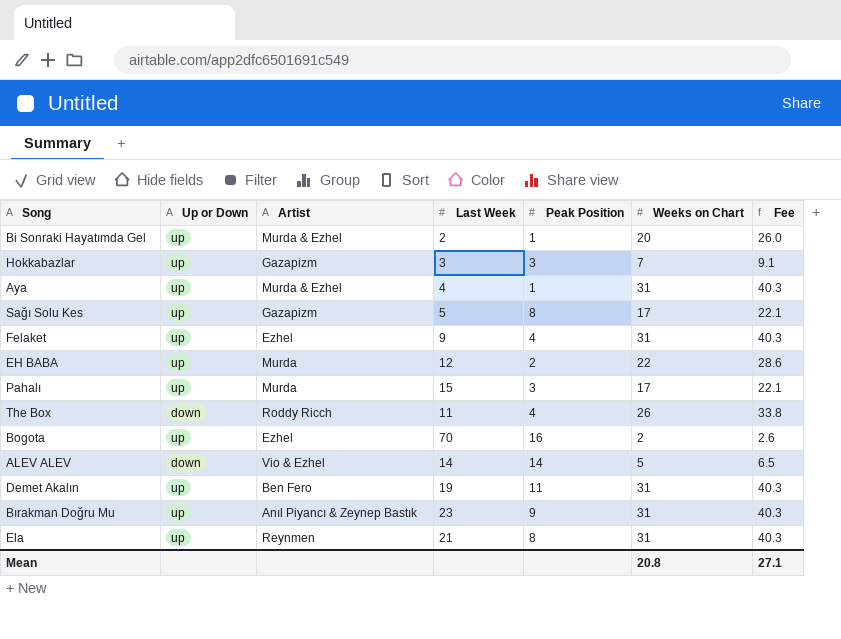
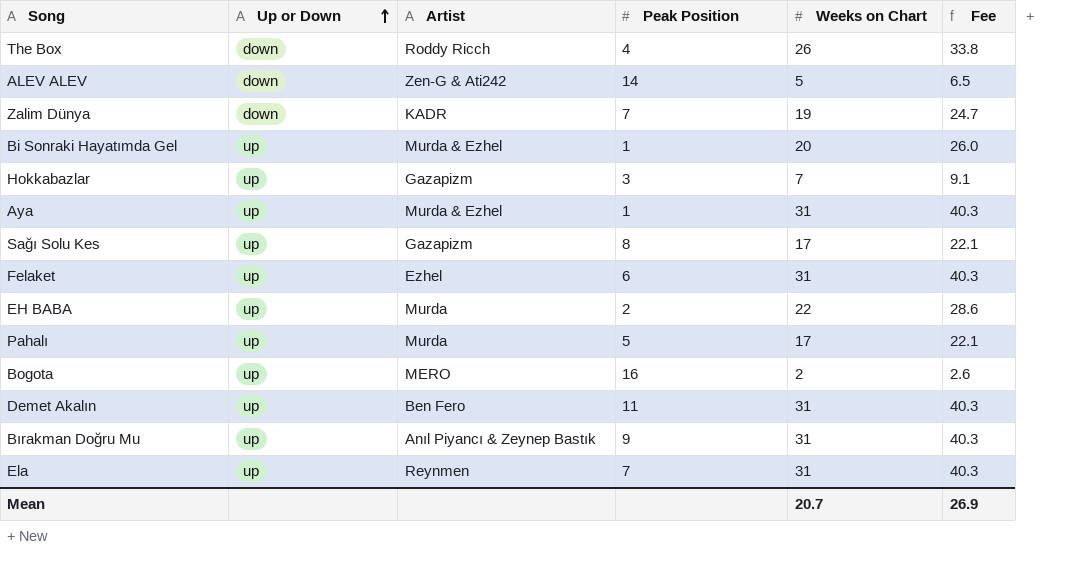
row order: none -> Up or Down ascending
column Last Week | position: 4 -> none
ALEV ALEV | Artist: Vio & Ezhel -> Zen-G & Ati242
row Zalim Dünya: none -> down | KADR | 7 | 19 | 24.7
Felaket | Peak Position: 4 -> 6
Pahalı | Peak Position: 3 -> 5
Bogota | Artist: Ezhel -> MERO
Ela | Peak Position: 8 -> 7
Mean | Weeks on Chart: 20.8 -> 20.7
Mean | Fee: 27.1 -> 26.9

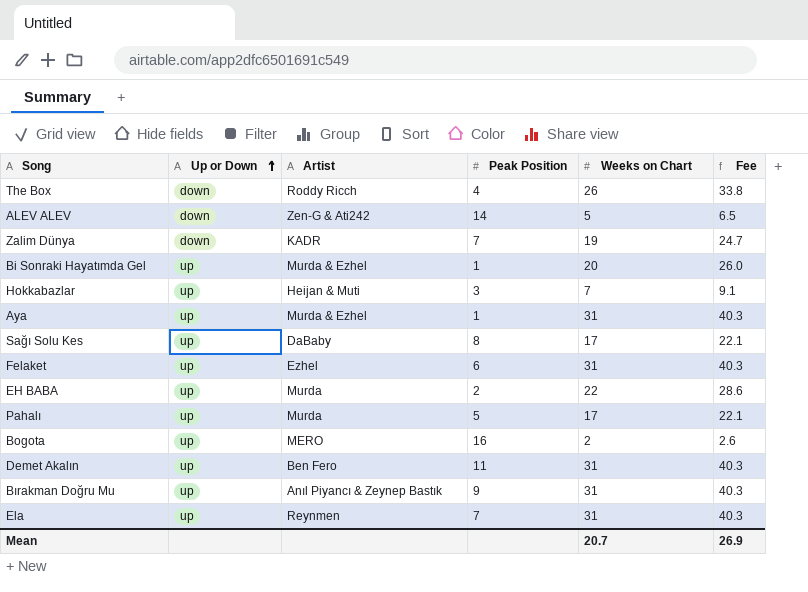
Hokkabazlar | Artist: Gazapizm -> Heijan & Muti
Sağı Solu Kes | Artist: Gazapizm -> DaBaby

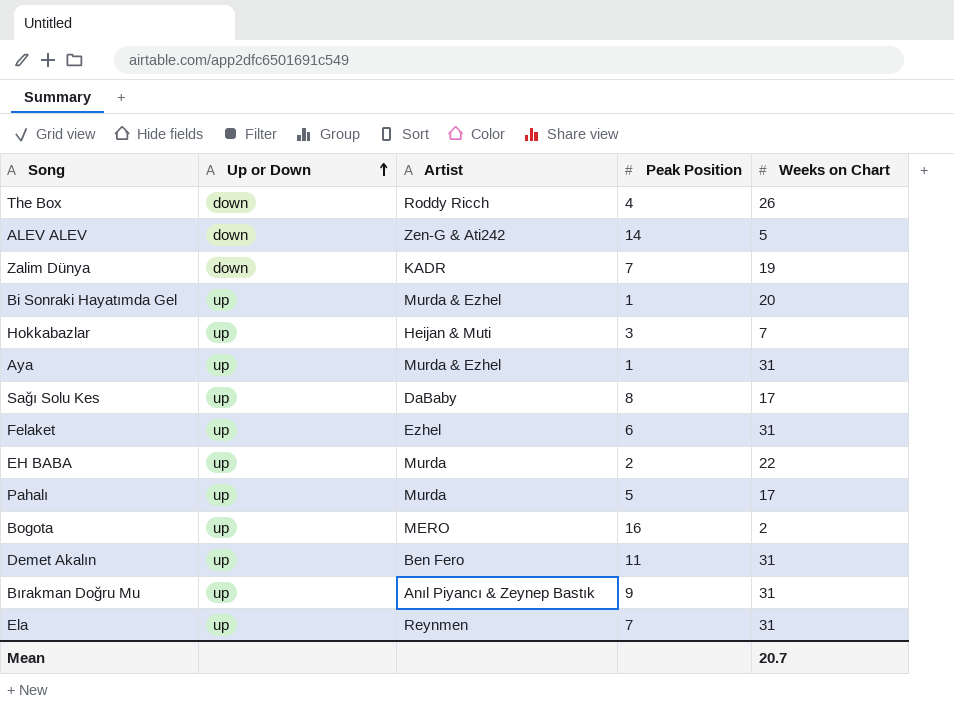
column Fee | formula: [Weeks on Chart] * 1.3 -> none

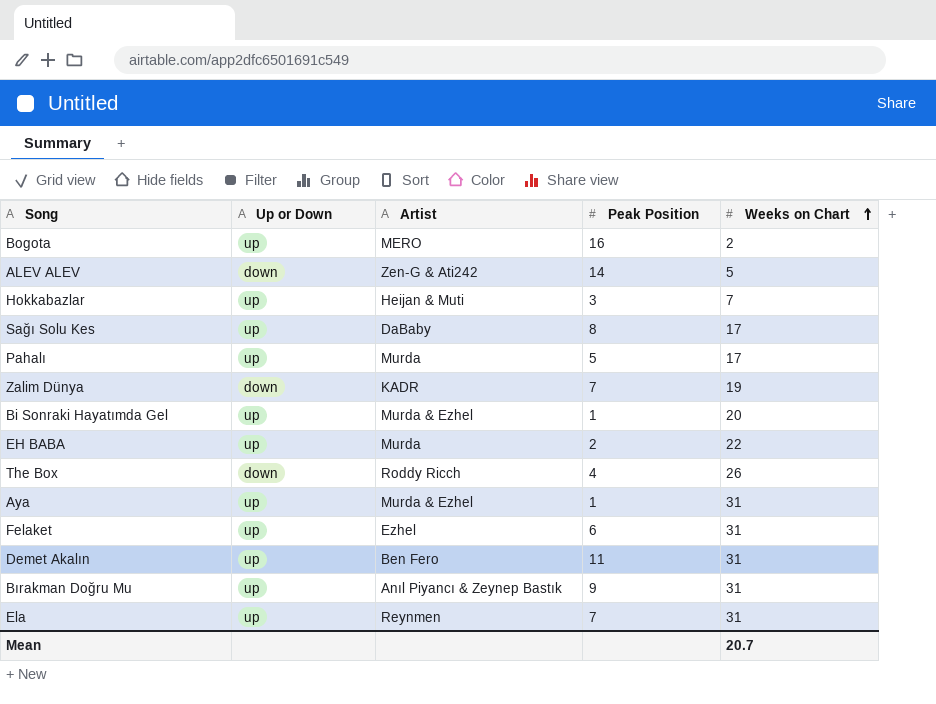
row order: Up or Down ascending -> Weeks on Chart ascending

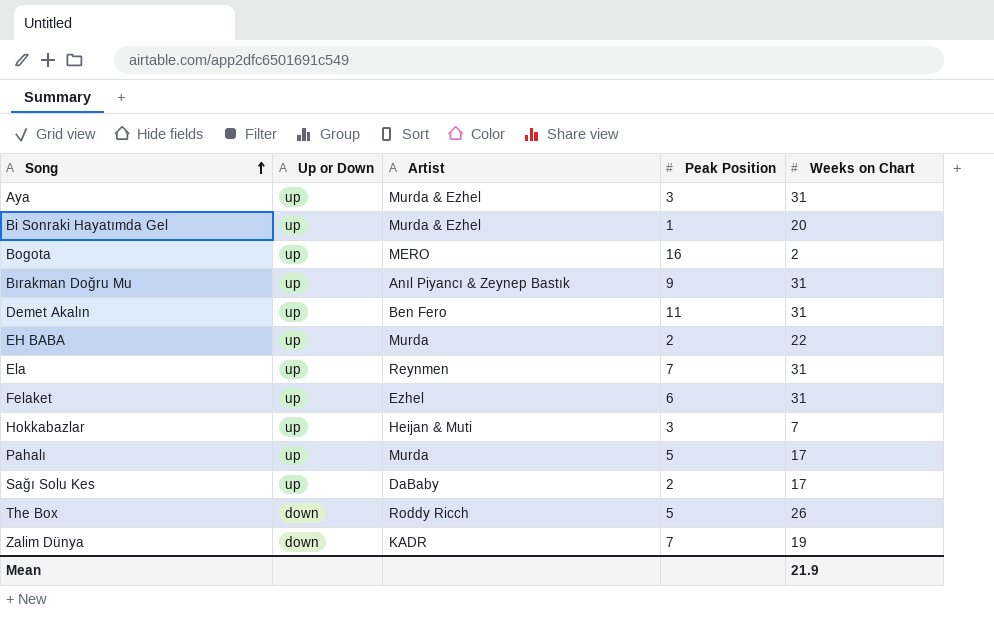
row order: Weeks on Chart ascending -> Song ascending
row ALEV ALEV: down | Zen-G & Ati242 | 14 | 5 -> none
Aya | Peak Position: 1 -> 3
Sağı Solu Kes | Peak Position: 8 -> 2
The Box | Peak Position: 4 -> 5
Mean | Weeks on Chart: 20.7 -> 21.9

